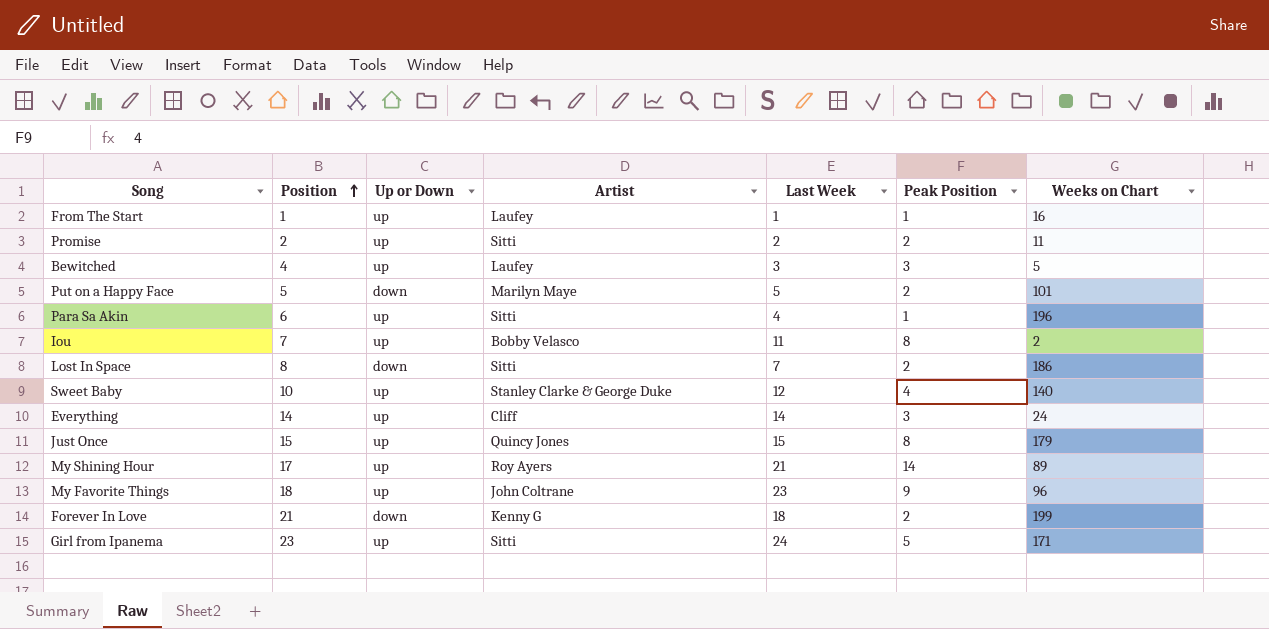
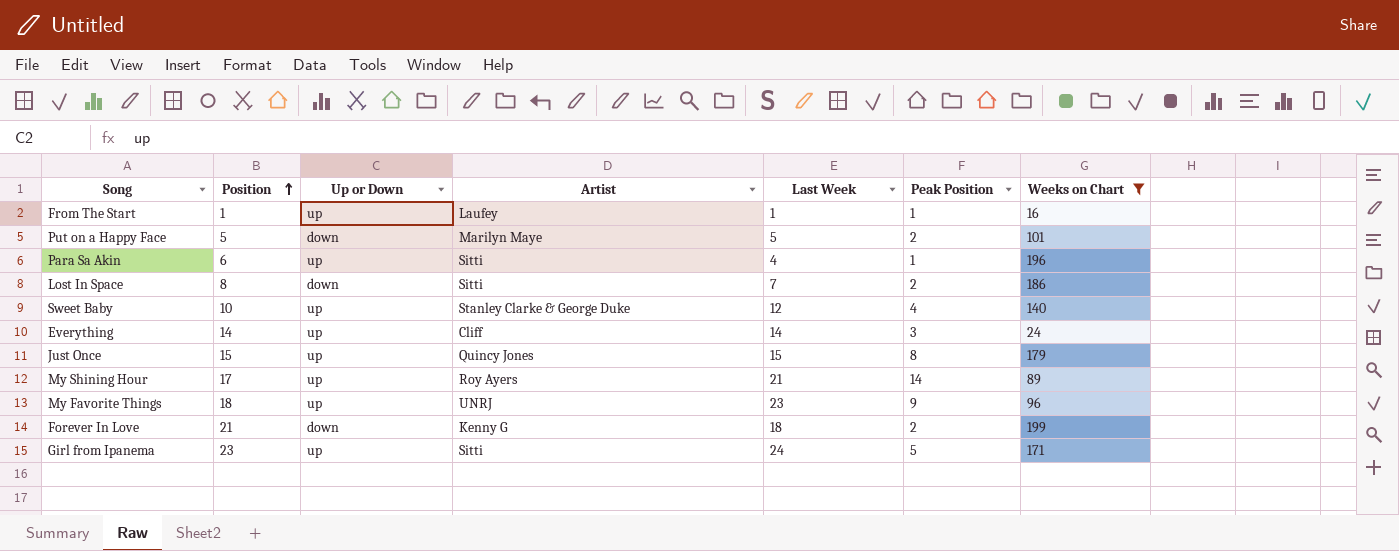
filter: none -> Weeks on Chart >= 16
My Favorite Things | Artist: John Coltrane -> UNRJ

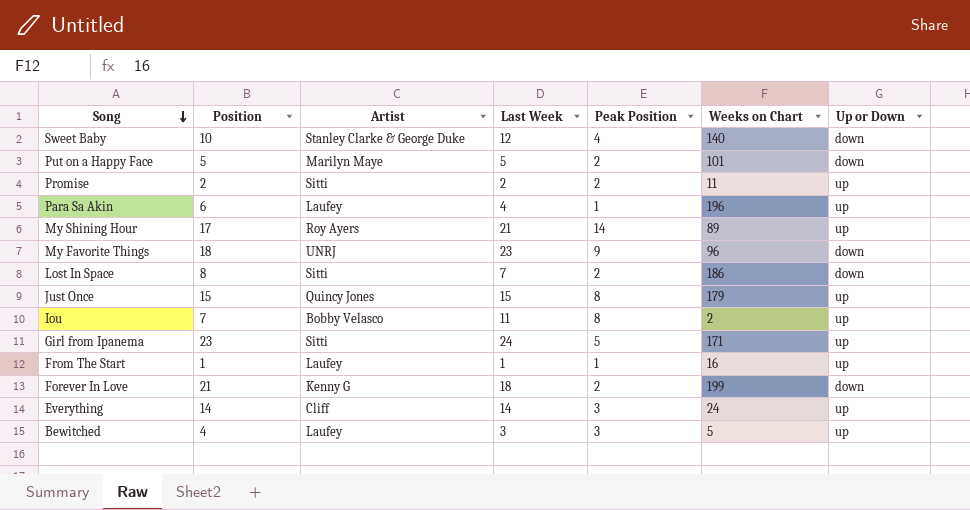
filter: Weeks on Chart >= 16 -> none
row order: Position ascending -> Song descending
column Up or Down | position: 3 -> 7
Sweet Baby | Up or Down: up -> down
Para Sa Akin | Artist: Sitti -> Laufey
My Favorite Things | Up or Down: up -> down

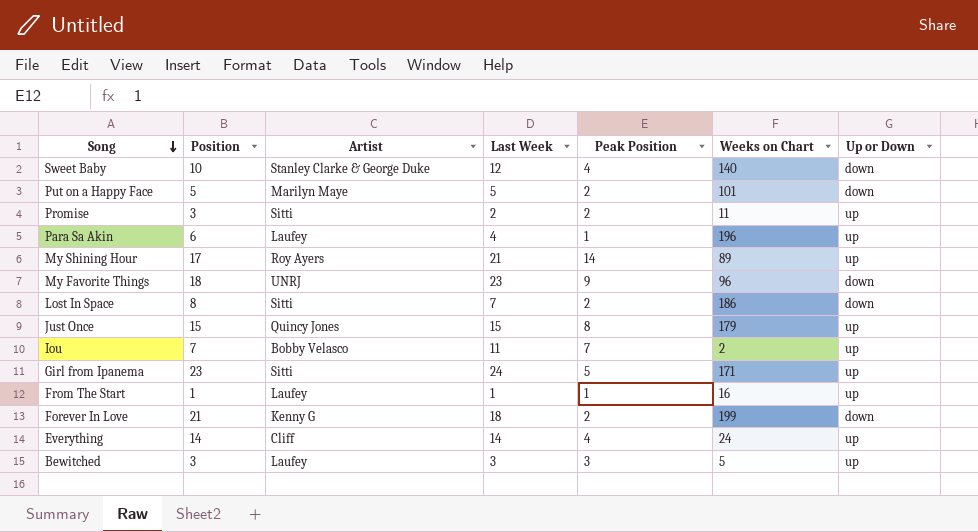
Promise | Position: 2 -> 3
Iou | Peak Position: 8 -> 7
Everything | Peak Position: 3 -> 4
Bewitched | Position: 4 -> 3

